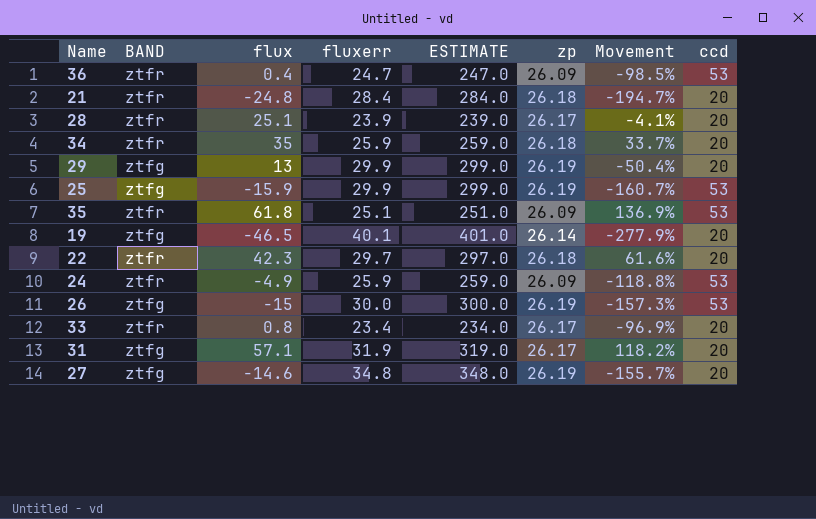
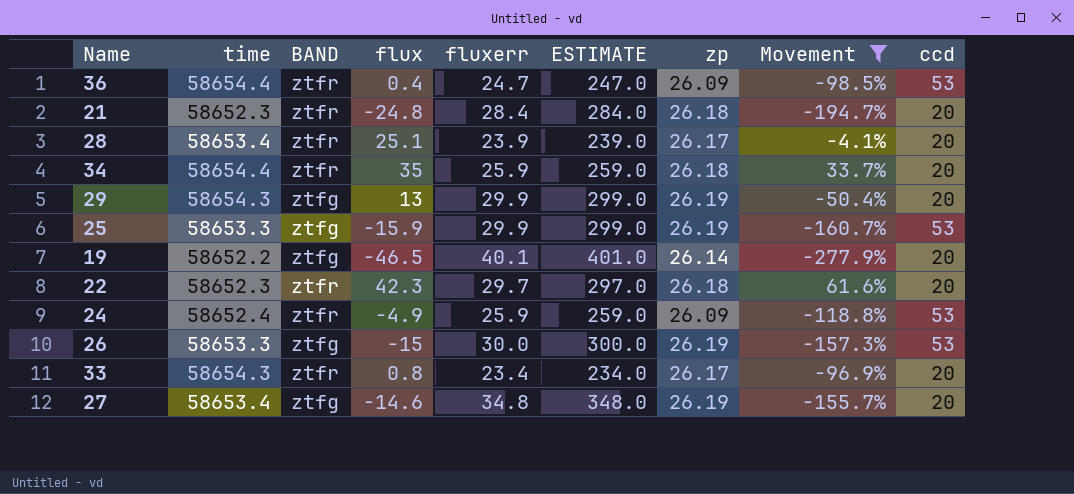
filter: none -> Movement <= 61.6%
column time | position: none -> 2

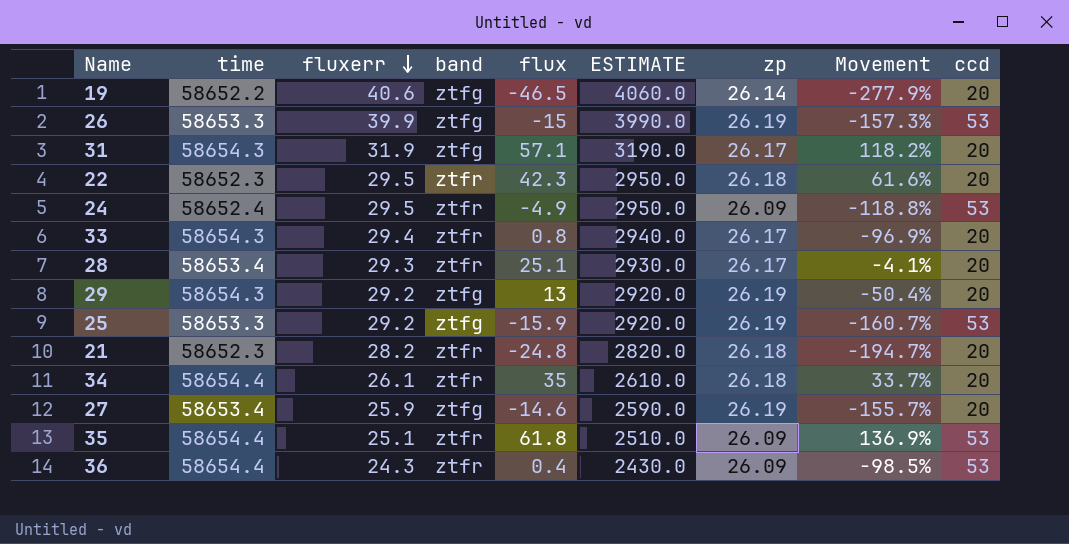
filter: Movement <= 61.6% -> none
row order: none -> fluxerr descending
column fluxerr | position: 5 -> 3
column name: BAND -> band
column ESTIMATE | formula: [fluxerr] * 10 -> [fluxerr] * 100
19 | fluxerr: 40.1 -> 40.6
26 | fluxerr: 30.0 -> 39.9
22 | fluxerr: 29.7 -> 29.5
24 | fluxerr: 25.9 -> 29.5
33 | fluxerr: 23.4 -> 29.4
28 | fluxerr: 23.9 -> 29.3
29 | fluxerr: 29.9 -> 29.2
25 | fluxerr: 29.9 -> 29.2
21 | fluxerr: 28.4 -> 28.2
34 | fluxerr: 25.9 -> 26.1
27 | fluxerr: 34.8 -> 25.9
36 | fluxerr: 24.7 -> 24.3

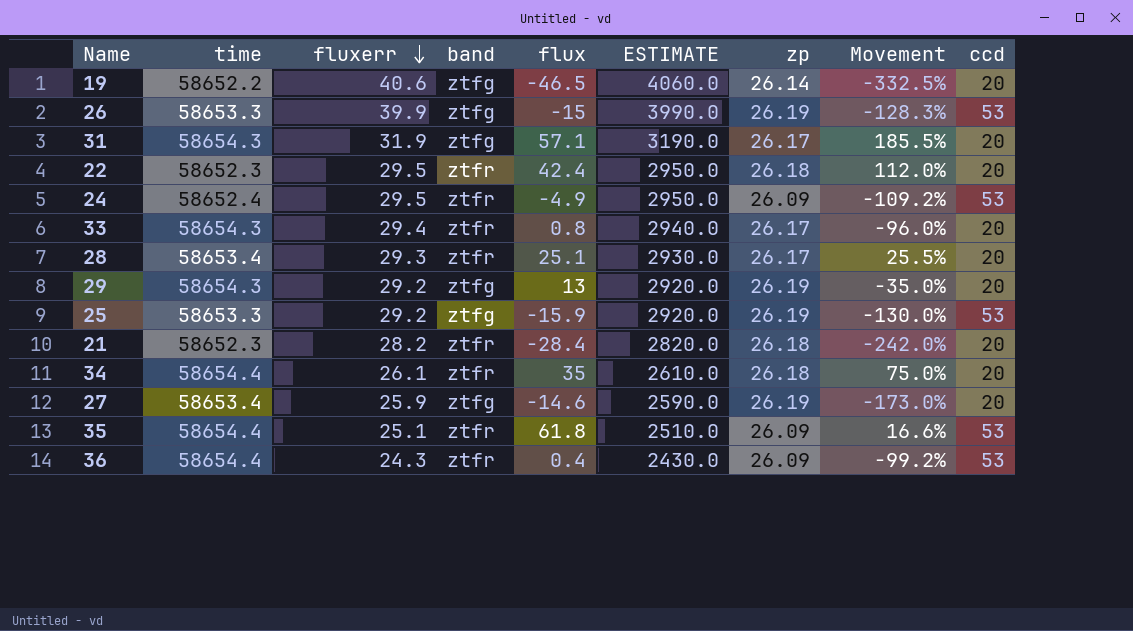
column Movement | formula: ([flux] - [zp]) / [zp] -> ([flux] - [ccd]) / [ccd]
22 | flux: 42.3 -> 42.4
21 | flux: -24.8 -> -28.4

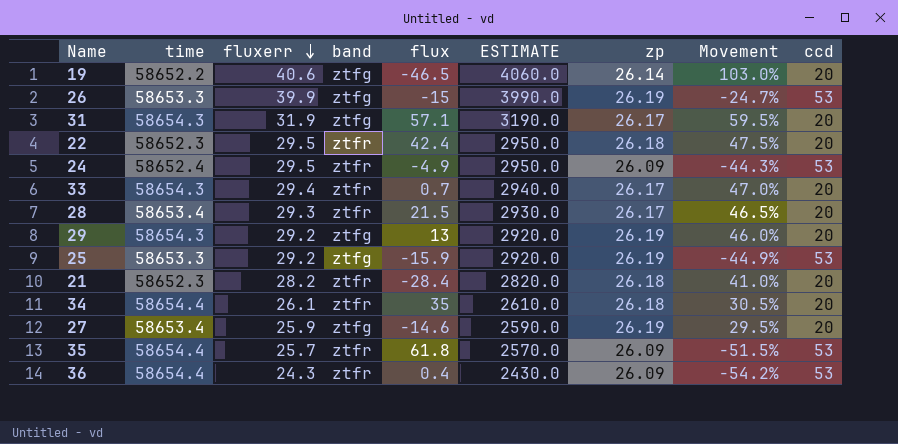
column Movement | formula: ([flux] - [ccd]) / [ccd] -> ([fluxerr] - [ccd]) / [ccd]
33 | flux: 0.8 -> 0.7
28 | flux: 25.1 -> 21.5
35 | fluxerr: 25.1 -> 25.7
35 | ESTIMATE: 2510.0 -> 2570.0

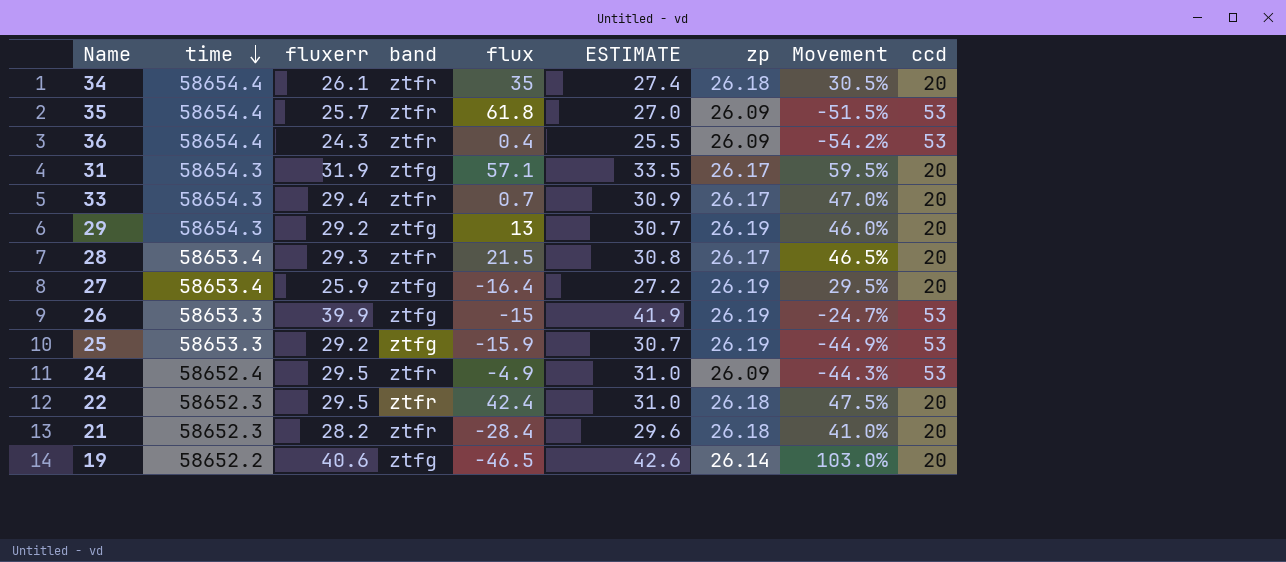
row order: fluxerr descending -> time descending
column ESTIMATE | formula: [fluxerr] * 100 -> [fluxerr] * 1.05
27 | flux: -14.6 -> -16.4

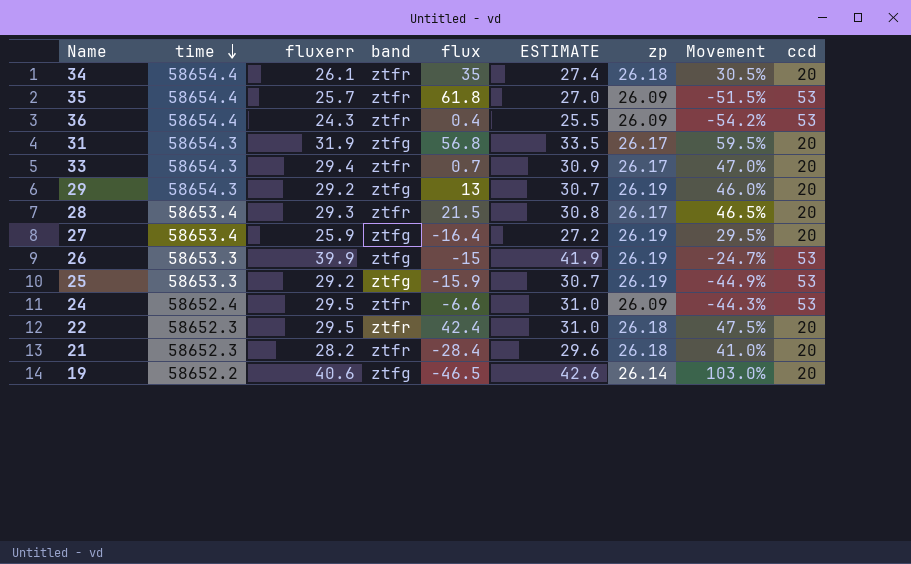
31 | flux: 57.1 -> 56.8
24 | flux: -4.9 -> -6.6

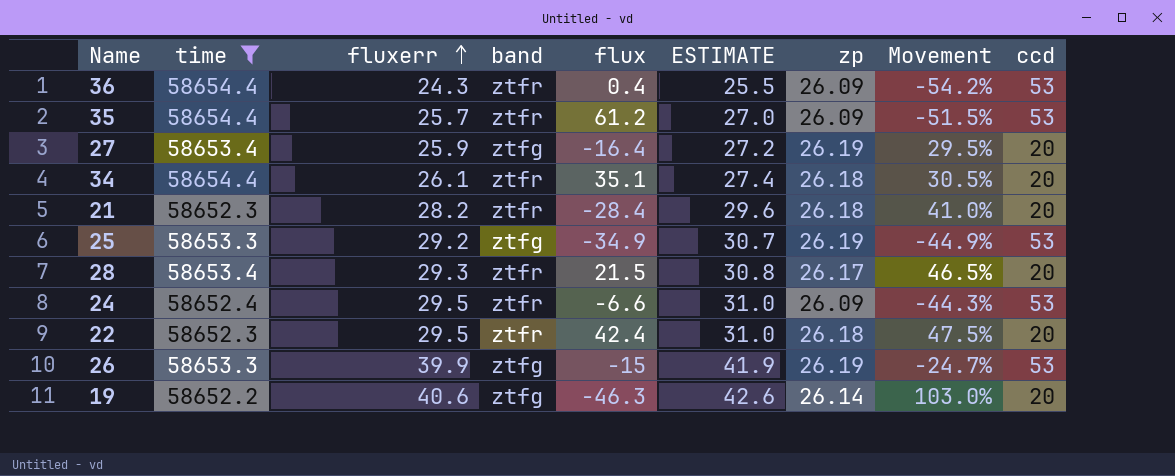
filter: none -> time != 58654.3
row order: time descending -> fluxerr ascending
35 | flux: 61.8 -> 61.2
34 | flux: 35 -> 35.1
25 | flux: -15.9 -> -34.9
19 | flux: -46.5 -> -46.3

